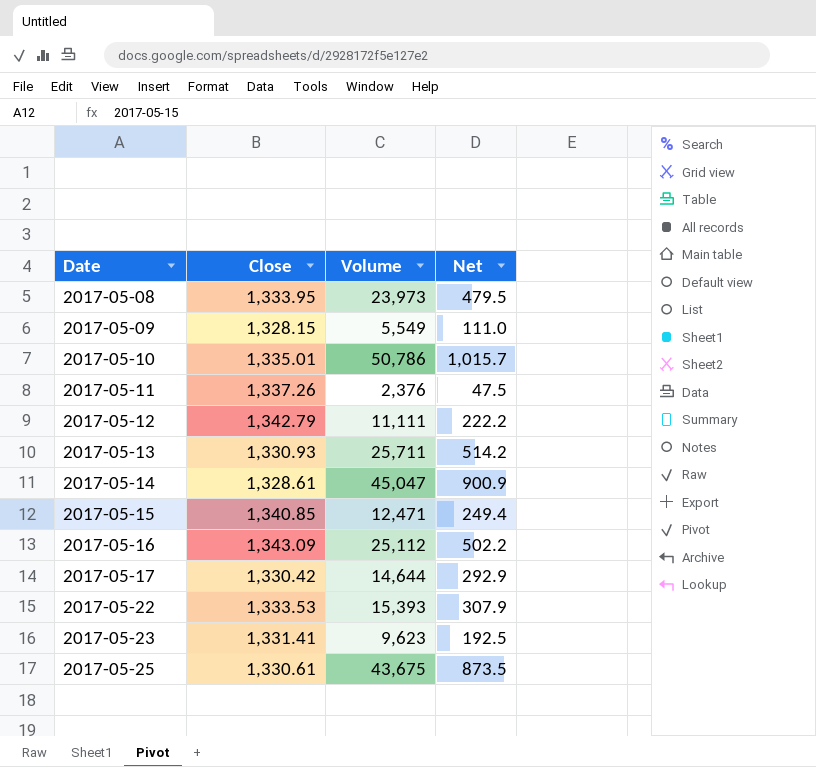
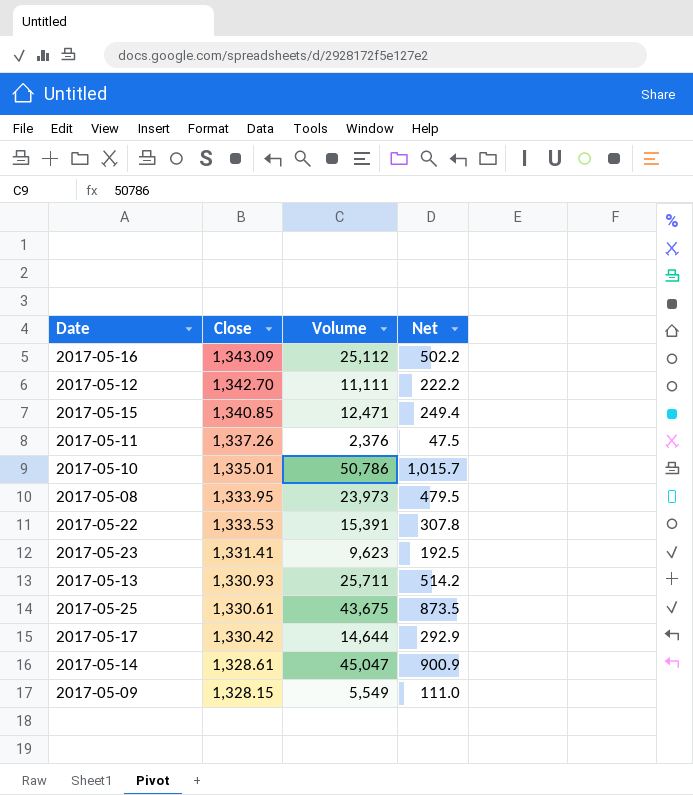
row order: Date ascending -> Close descending
2017-05-12 | Close: 1,342.79 -> 1,342.70
2017-05-22 | Volume: 15,393 -> 15,391
2017-05-22 | Net: 307.9 -> 307.8

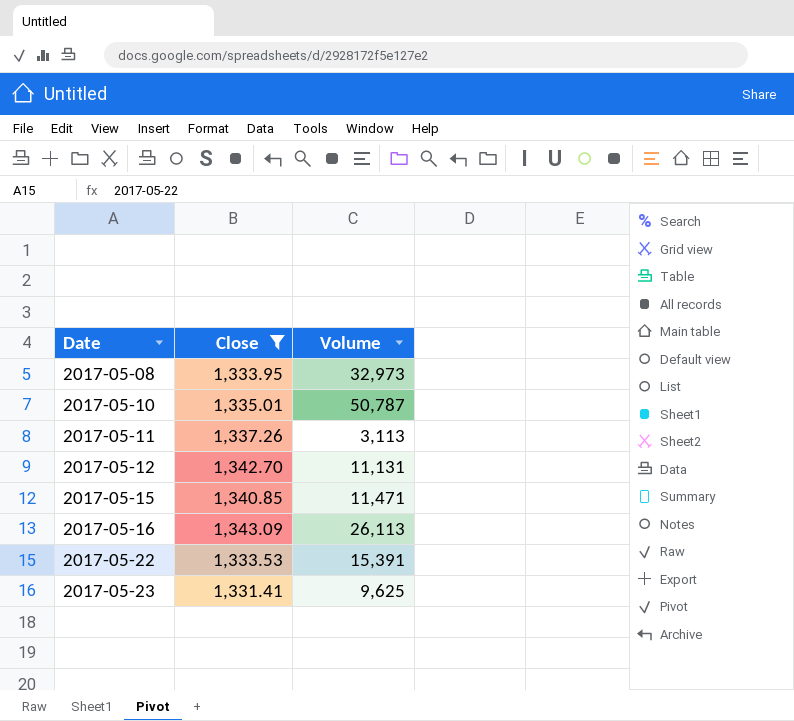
filter: none -> Close >= 1,331.41
row order: Close descending -> Date ascending
column Net | formula: [Volume] * 0.02 -> none
2017-05-08 | Volume: 23,973 -> 32,973
2017-05-10 | Volume: 50,786 -> 50,787
2017-05-11 | Volume: 2,376 -> 3,113
2017-05-12 | Volume: 11,111 -> 11,131
2017-05-15 | Volume: 12,471 -> 11,471
2017-05-16 | Volume: 25,112 -> 26,113
2017-05-23 | Volume: 9,623 -> 9,625

